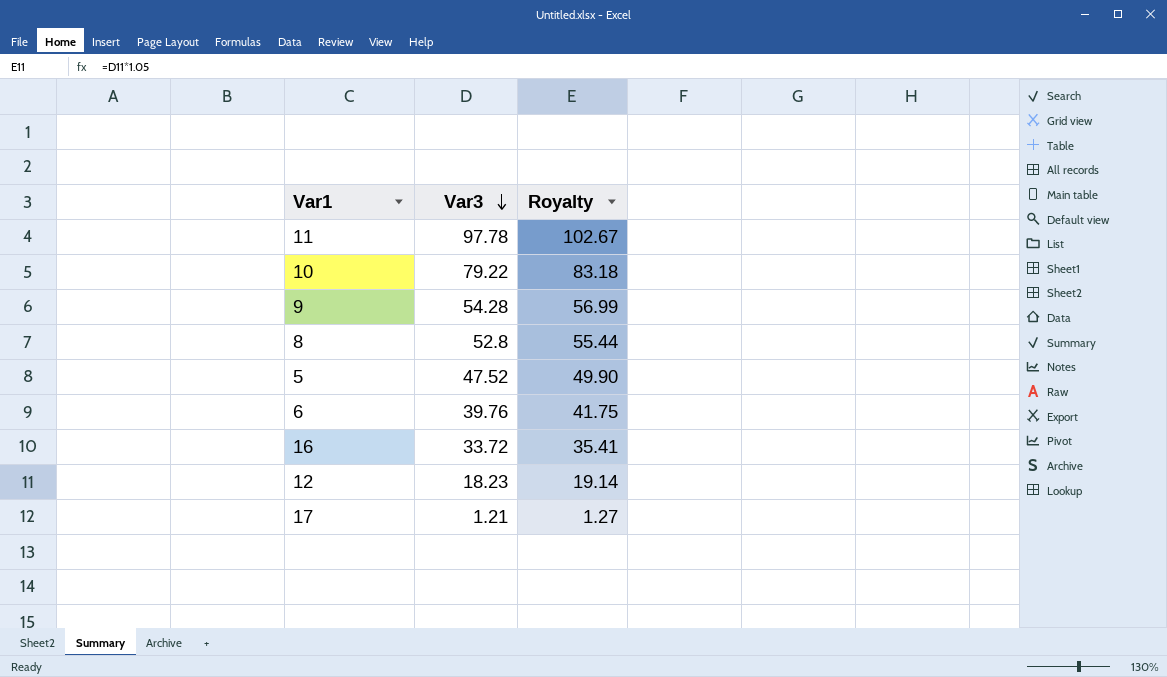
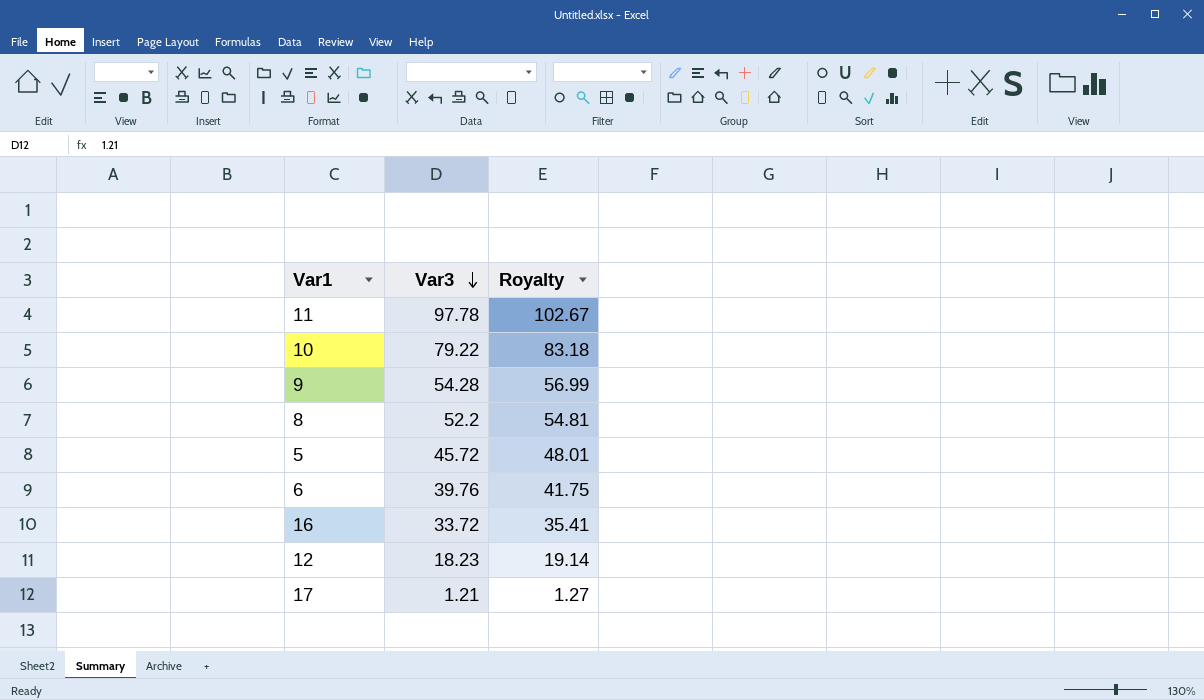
8 | Var3: 52.8 -> 52.2
8 | Royalty: 55.44 -> 54.81
5 | Var3: 47.52 -> 45.72
5 | Royalty: 49.90 -> 48.01

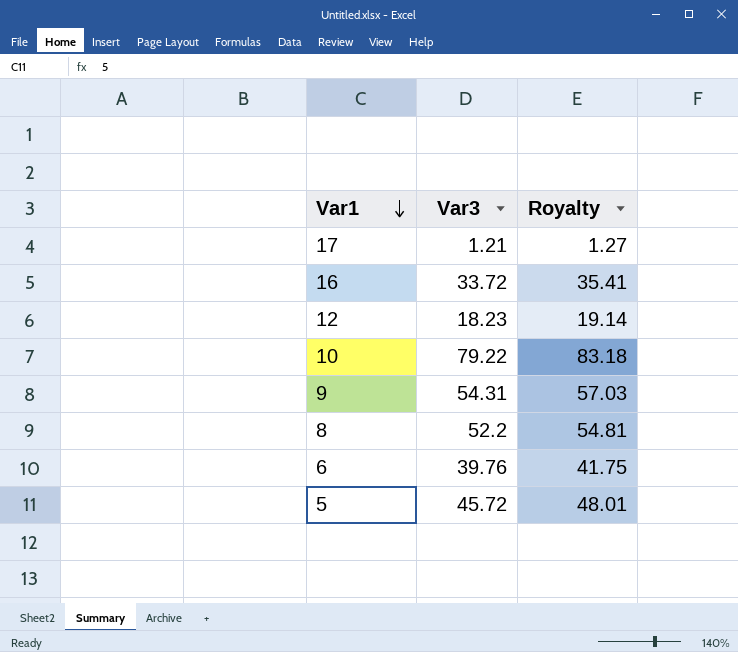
row order: Var3 descending -> Var1 descending
row 11: 97.78 | 102.67 -> none
9 | Var3: 54.28 -> 54.31
9 | Royalty: 56.99 -> 57.03

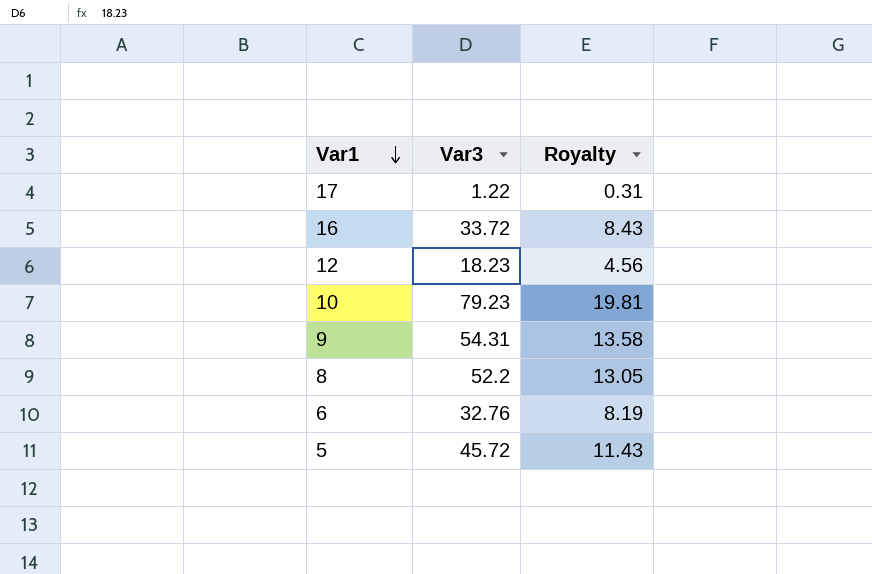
column Royalty | formula: [Var3] * 1.05 -> [Var3] * 0.25
17 | Var3: 1.21 -> 1.22
10 | Var3: 79.22 -> 79.23
6 | Var3: 39.76 -> 32.76

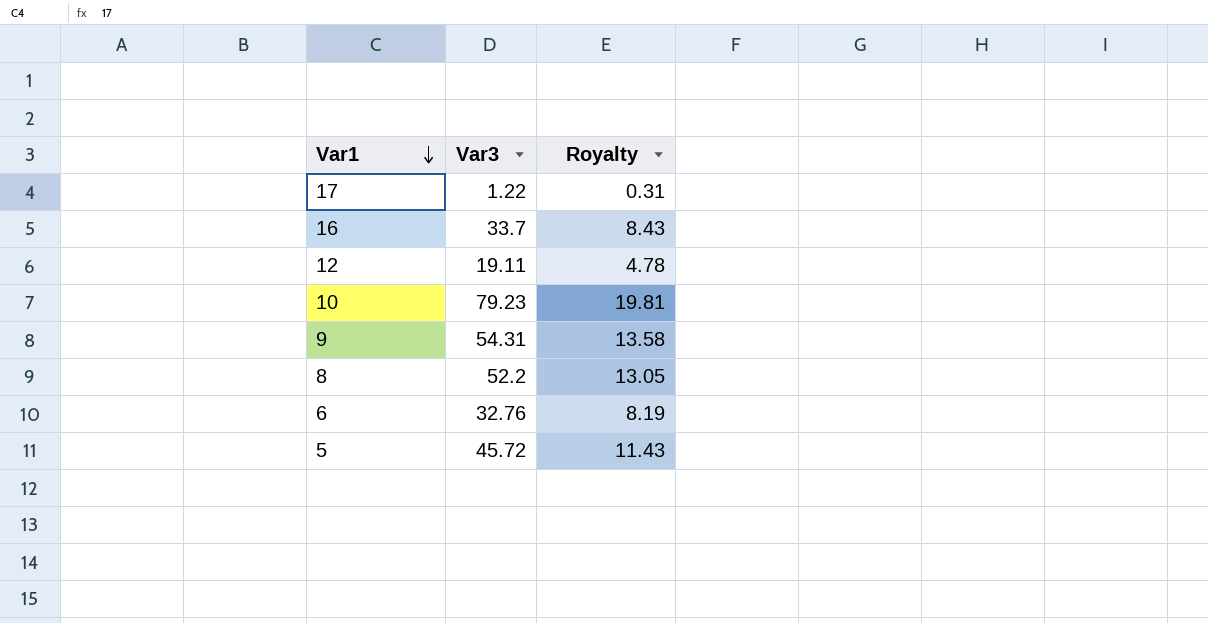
16 | Var3: 33.72 -> 33.7
12 | Var3: 18.23 -> 19.11
12 | Royalty: 4.56 -> 4.78

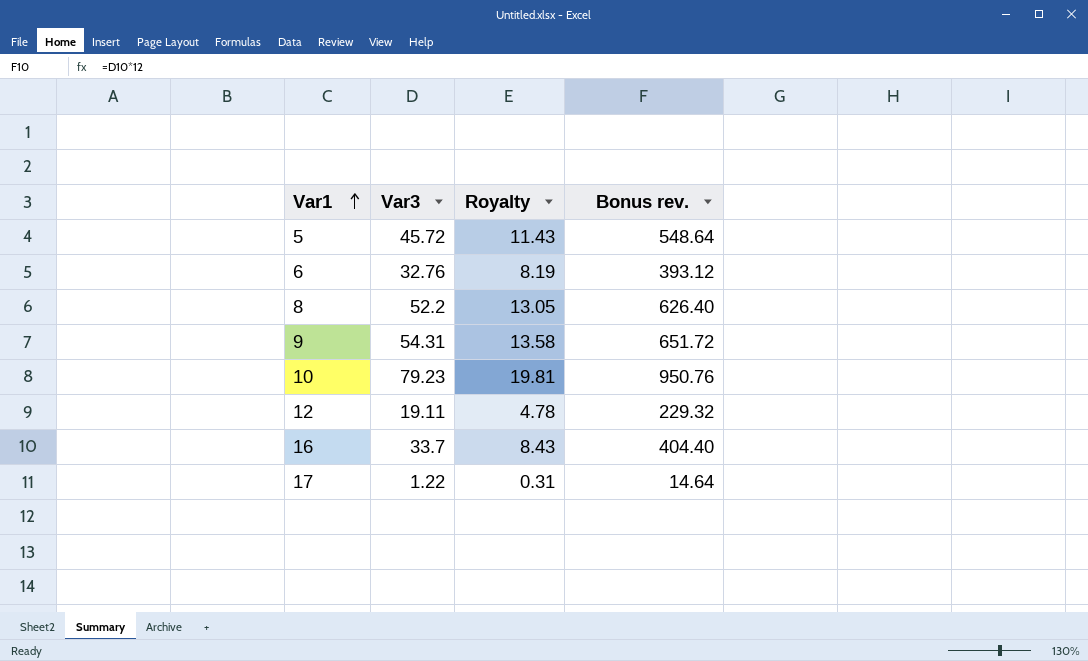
row order: Var1 descending -> Var1 ascending
column Bonus rev. | formula: none -> [Var3] * 12

